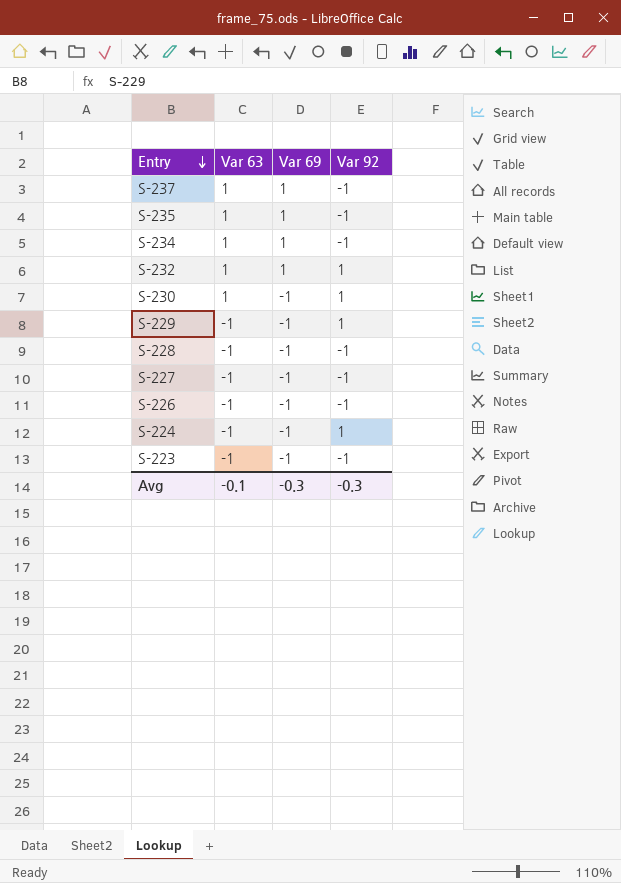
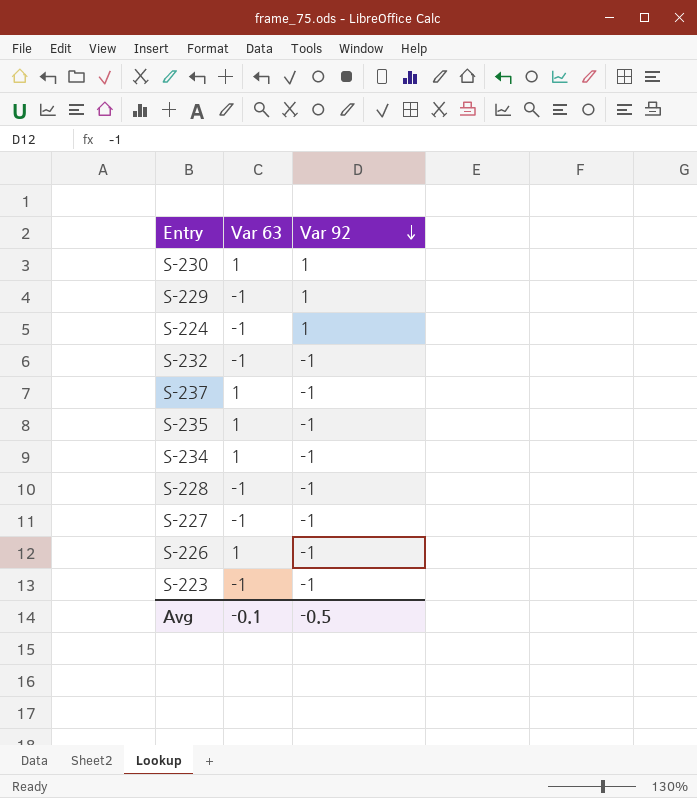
row order: Entry descending -> Var 92 descending
column Var 69 | position: 3 -> none
S-232 | Var 63: 1 -> -1
S-232 | Var 92: 1 -> -1
S-226 | Var 63: -1 -> 1
Avg | Var 92: -0.3 -> -0.5

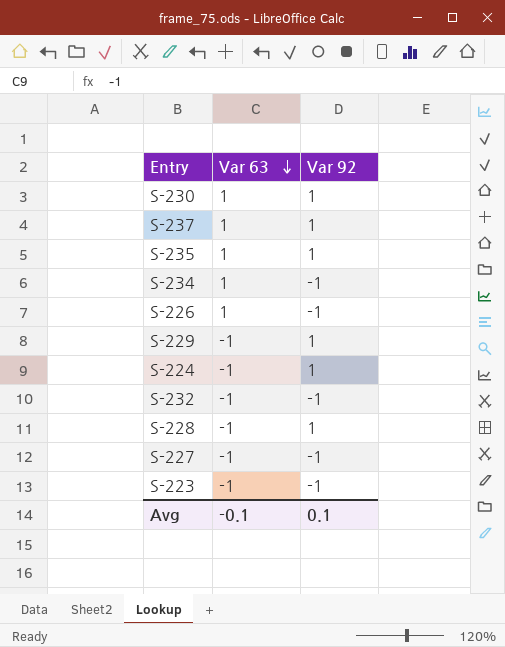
row order: Var 92 descending -> Var 63 descending
S-237 | Var 92: -1 -> 1
S-235 | Var 92: -1 -> 1
S-228 | Var 92: -1 -> 1
Avg | Var 92: -0.5 -> 0.1

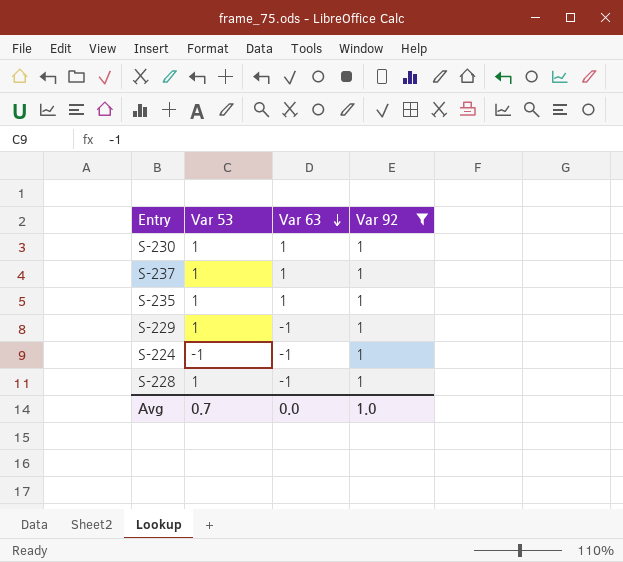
filter: none -> Var 92 = 1
column Var 53 | position: none -> 2
Avg | Var 63: -0.1 -> 0.0
Avg | Var 92: 0.1 -> 1.0

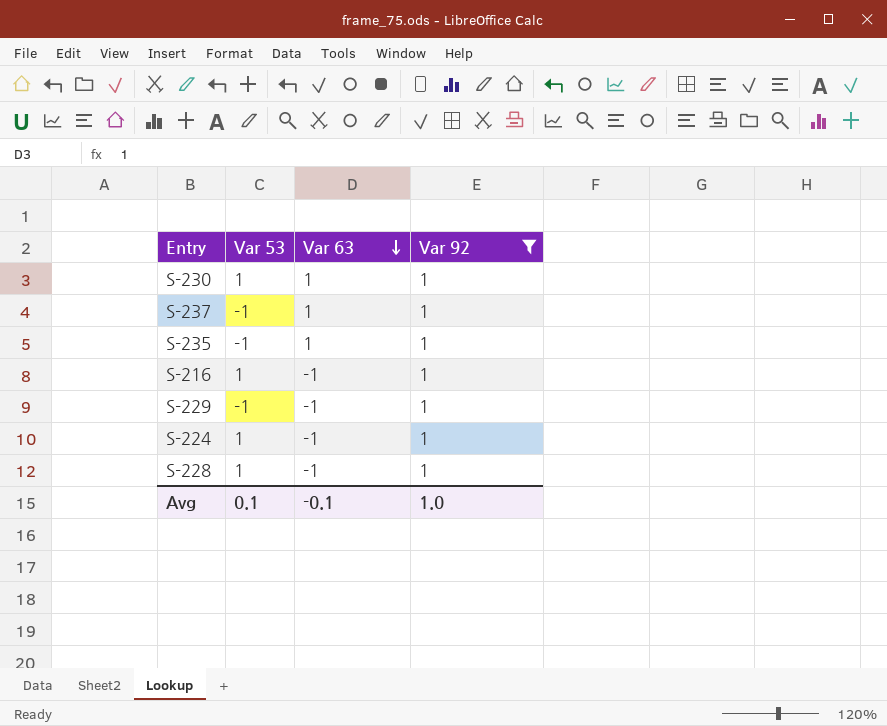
S-237 | Var 53: 1 -> -1
S-235 | Var 53: 1 -> -1
row S-216: none -> 1 | -1 | 1
S-229 | Var 53: 1 -> -1
S-224 | Var 53: -1 -> 1
Avg | Var 53: 0.7 -> 0.1
Avg | Var 63: 0.0 -> -0.1

